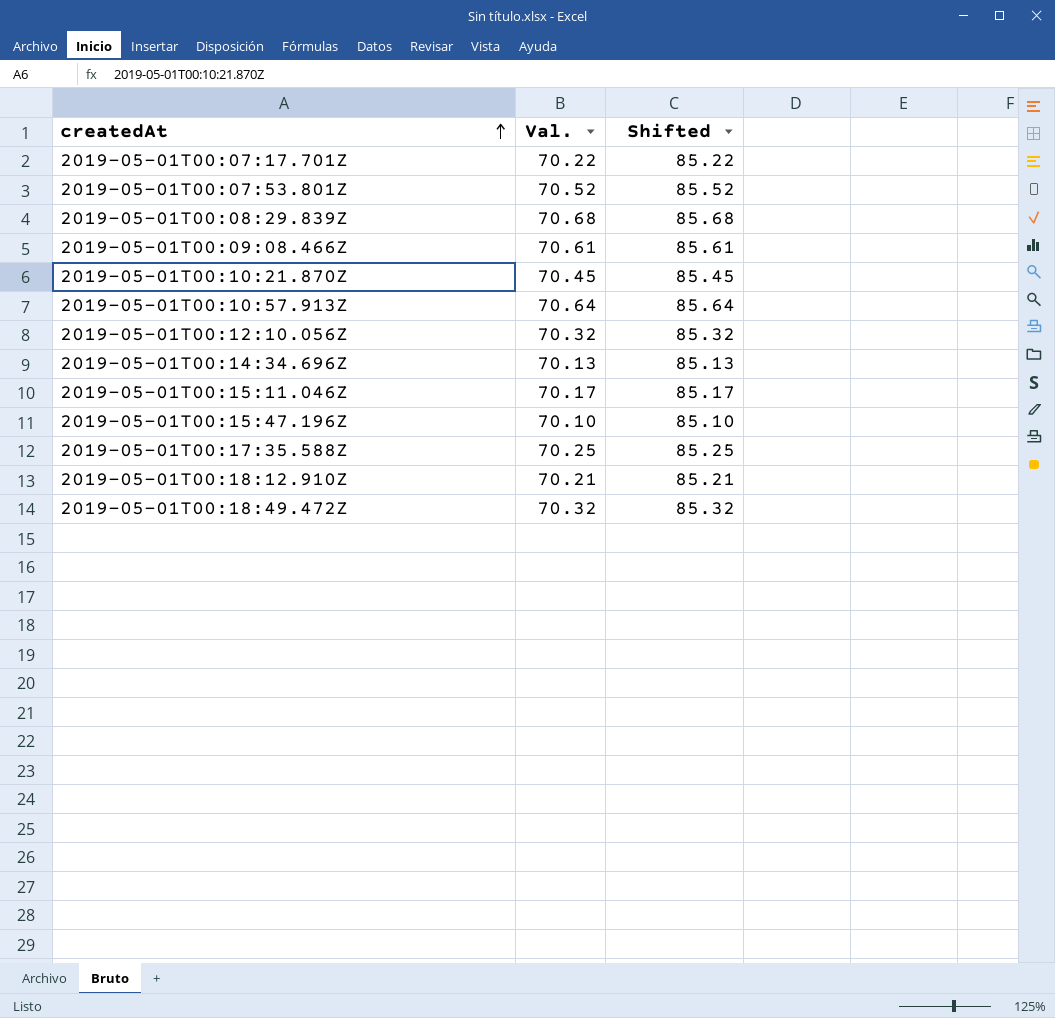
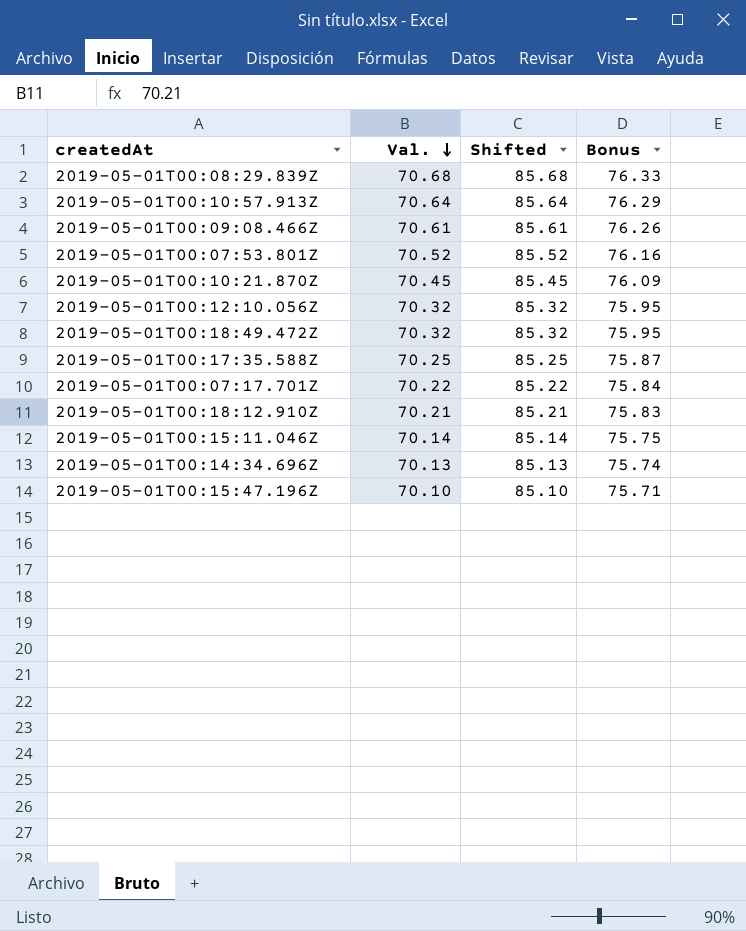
row order: createdAt ascending -> Val. descending
column Bonus | formula: none -> [Val.] * 1.08
2019-05-01T00:15:11.046Z | Val.: 70.17 -> 70.14
2019-05-01T00:15:11.046Z | Shifted: 85.17 -> 85.14

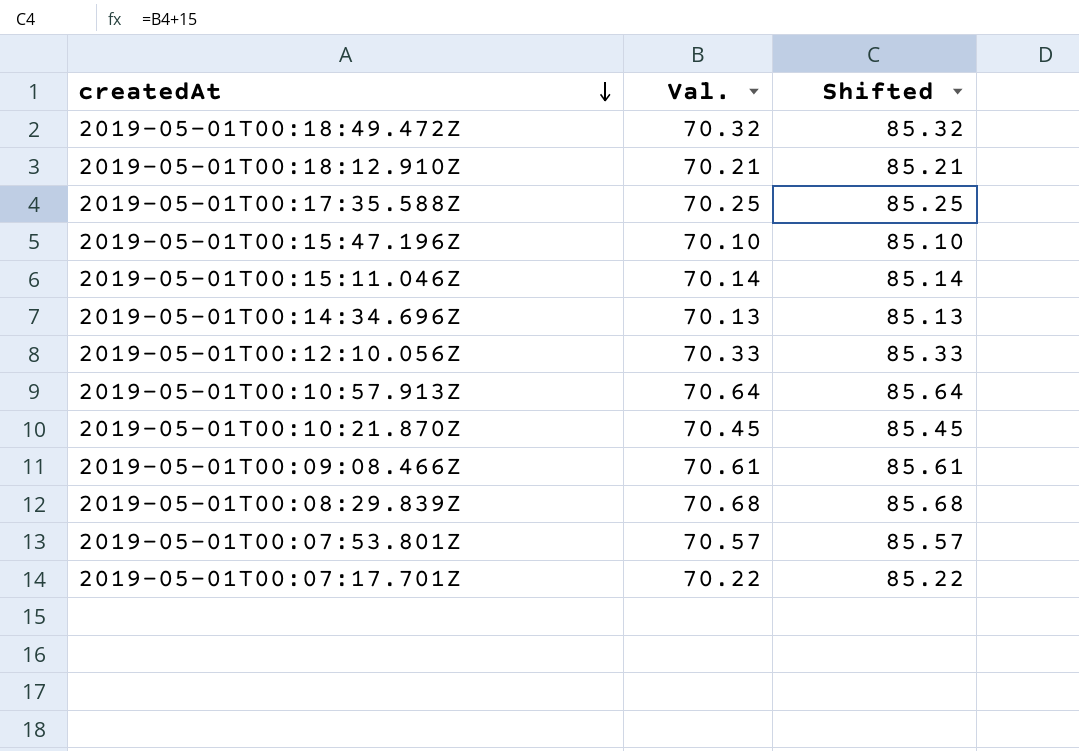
row order: Val. descending -> createdAt descending
column Bonus | formula: [Val.] * 1.08 -> none
2019-05-01T00:12:10.056Z | Val.: 70.32 -> 70.33
2019-05-01T00:12:10.056Z | Shifted: 85.32 -> 85.33
2019-05-01T00:07:53.801Z | Val.: 70.52 -> 70.57
2019-05-01T00:07:53.801Z | Shifted: 85.52 -> 85.57

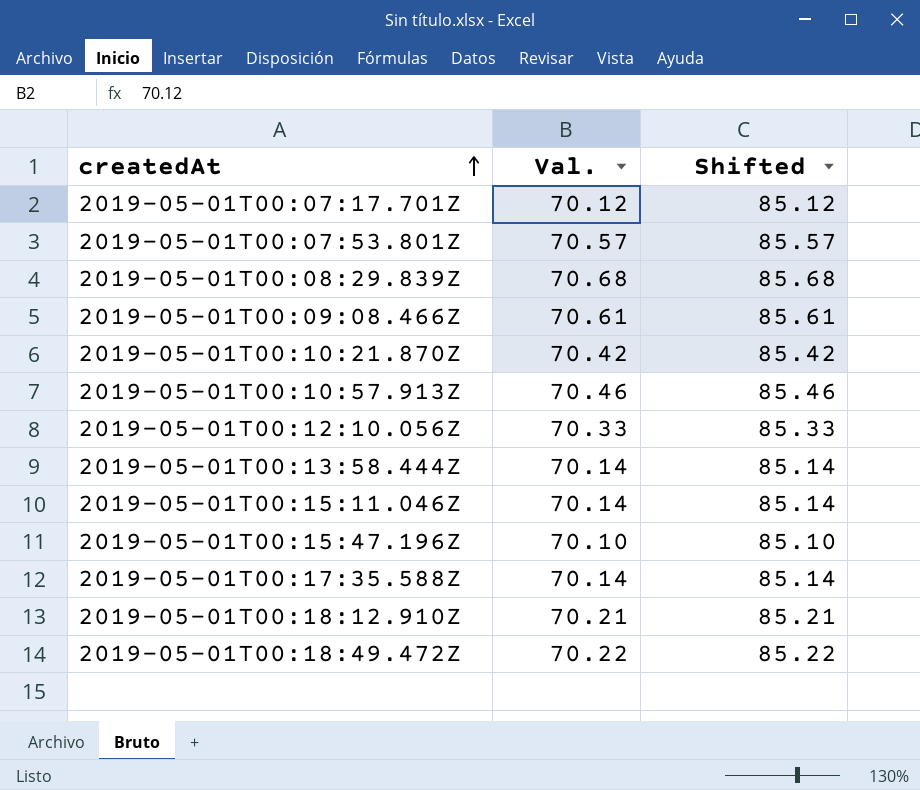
row order: createdAt descending -> createdAt ascending
row 2019-05-01T00:14:34.696Z: 70.13 | 85.13 -> none
2019-05-01T00:07:17.701Z | Val.: 70.22 -> 70.12
2019-05-01T00:07:17.701Z | Shifted: 85.22 -> 85.12
2019-05-01T00:10:21.870Z | Val.: 70.45 -> 70.42
2019-05-01T00:10:21.870Z | Shifted: 85.45 -> 85.42
2019-05-01T00:10:57.913Z | Val.: 70.64 -> 70.46
2019-05-01T00:10:57.913Z | Shifted: 85.64 -> 85.46
row 2019-05-01T00:13:58.444Z: none -> 70.14 | 85.14
2019-05-01T00:17:35.588Z | Val.: 70.25 -> 70.14
2019-05-01T00:17:35.588Z | Shifted: 85.25 -> 85.14
2019-05-01T00:18:49.472Z | Val.: 70.32 -> 70.22
2019-05-01T00:18:49.472Z | Shifted: 85.32 -> 85.22

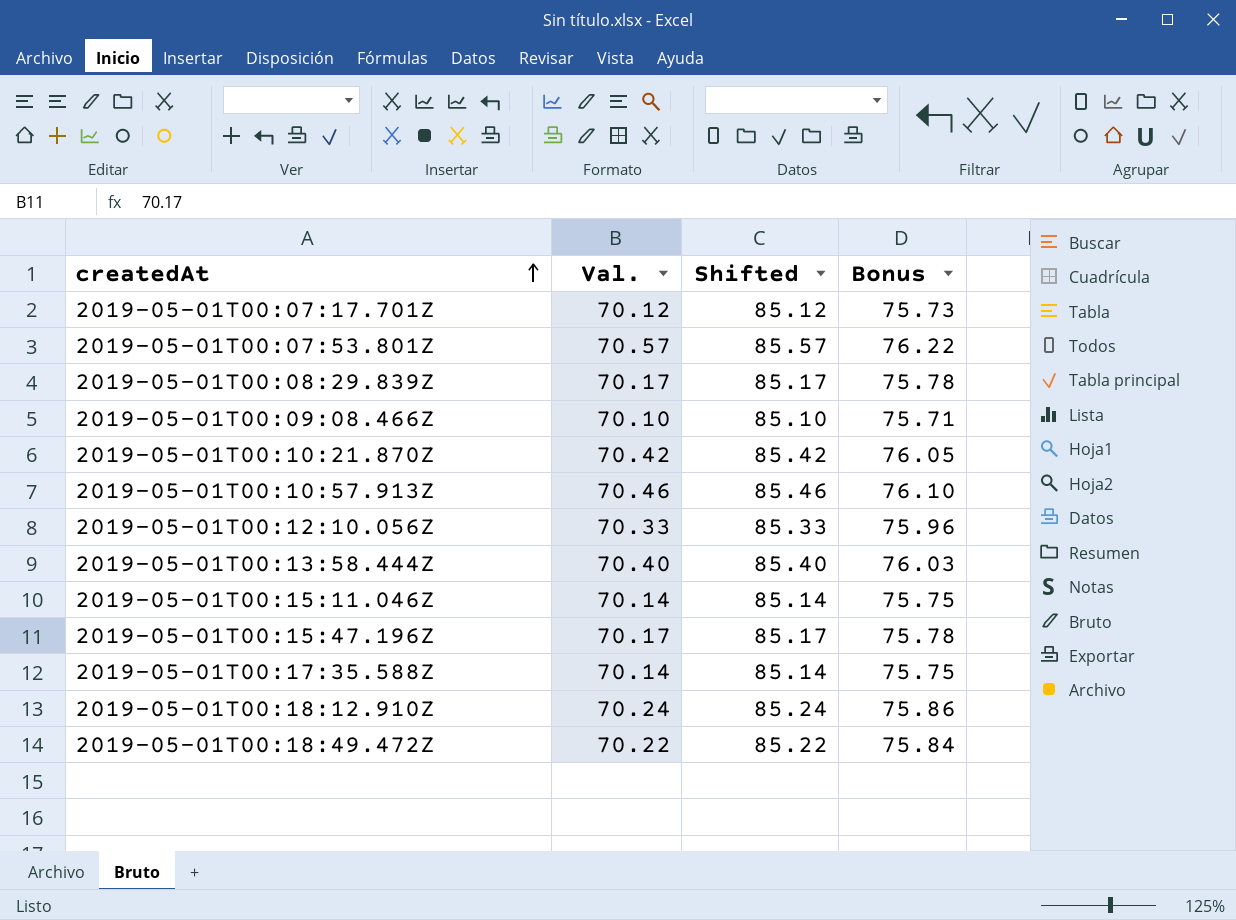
column Bonus | formula: none -> [Val.] * 1.08
2019-05-01T00:08:29.839Z | Val.: 70.68 -> 70.17
2019-05-01T00:08:29.839Z | Shifted: 85.68 -> 85.17
2019-05-01T00:09:08.466Z | Val.: 70.61 -> 70.10
2019-05-01T00:09:08.466Z | Shifted: 85.61 -> 85.10
2019-05-01T00:13:58.444Z | Val.: 70.14 -> 70.40
2019-05-01T00:13:58.444Z | Shifted: 85.14 -> 85.40
2019-05-01T00:15:47.196Z | Val.: 70.10 -> 70.17
2019-05-01T00:15:47.196Z | Shifted: 85.10 -> 85.17
2019-05-01T00:18:12.910Z | Val.: 70.21 -> 70.24
2019-05-01T00:18:12.910Z | Shifted: 85.21 -> 85.24

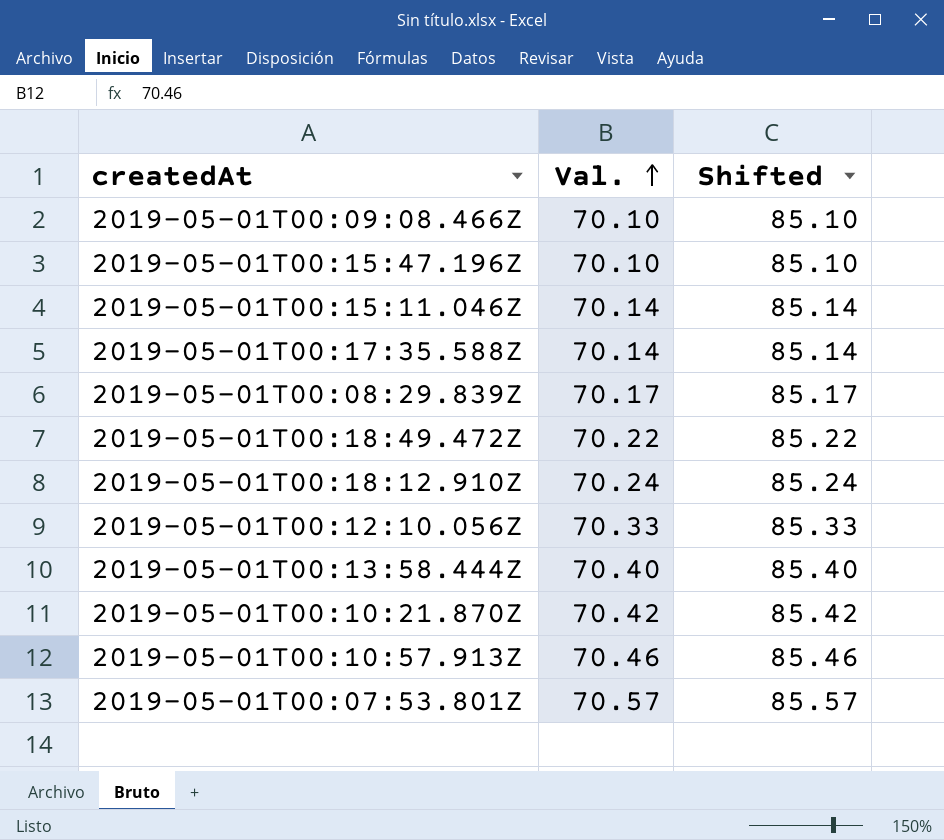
row order: createdAt ascending -> Val. ascending
column Bonus | formula: [Val.] * 1.08 -> none
row 2019-05-01T00:07:17.701Z: 70.12 | 85.12 | 75.73 -> none
2019-05-01T00:15:47.196Z | Val.: 70.17 -> 70.10
2019-05-01T00:15:47.196Z | Shifted: 85.17 -> 85.10

